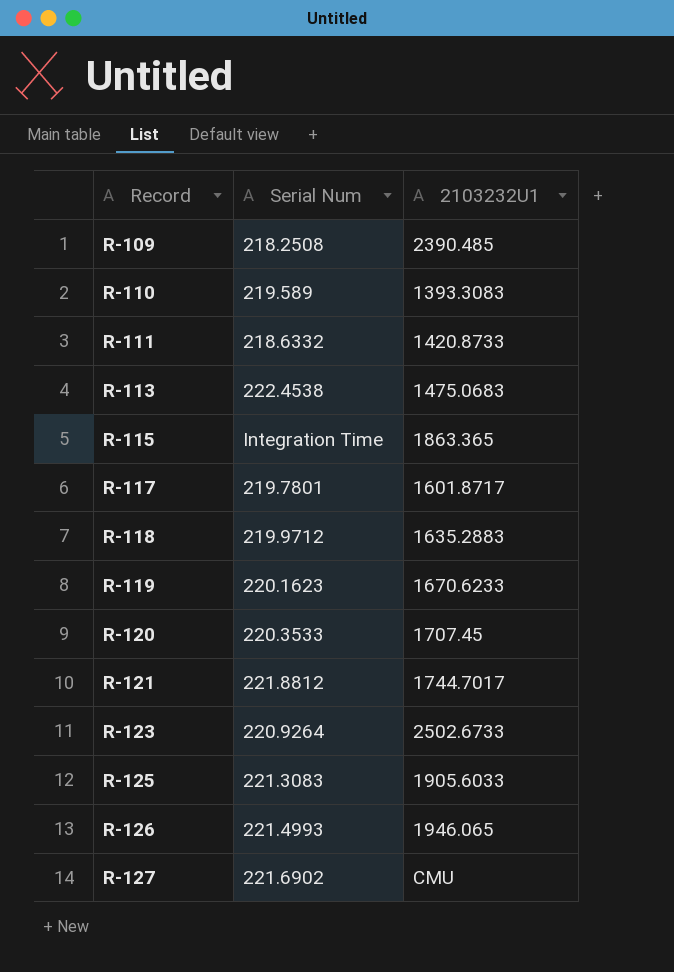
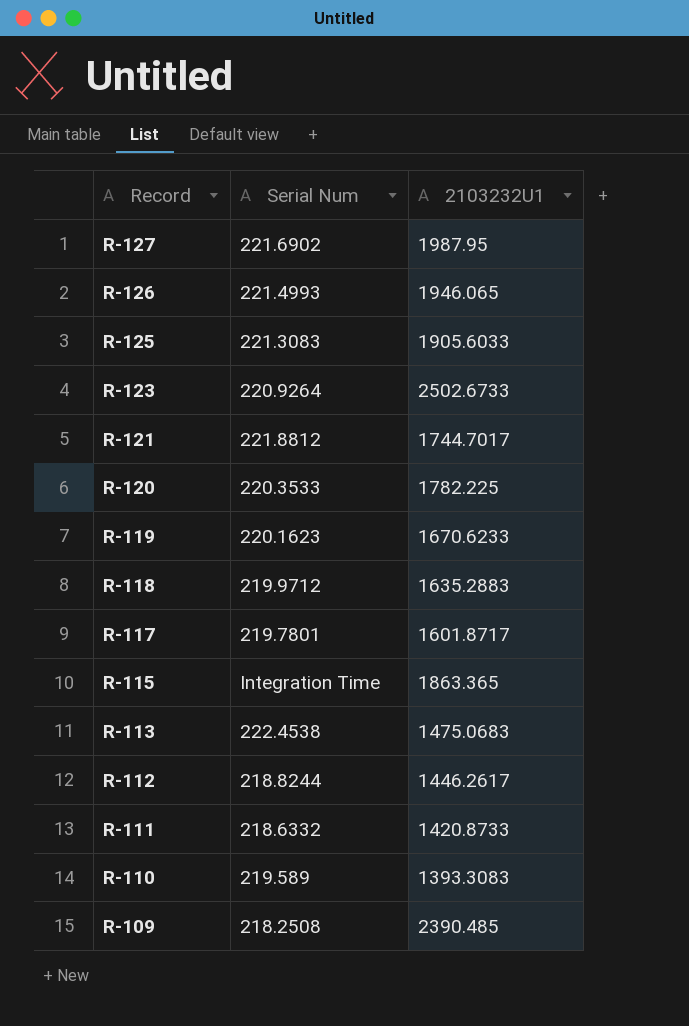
row order: Record ascending -> Record descending
R-127 | 2103232U1: CMU -> 1987.95
R-120 | 2103232U1: 1707.45 -> 1782.225
row R-112: none -> 218.8244 | 1446.2617

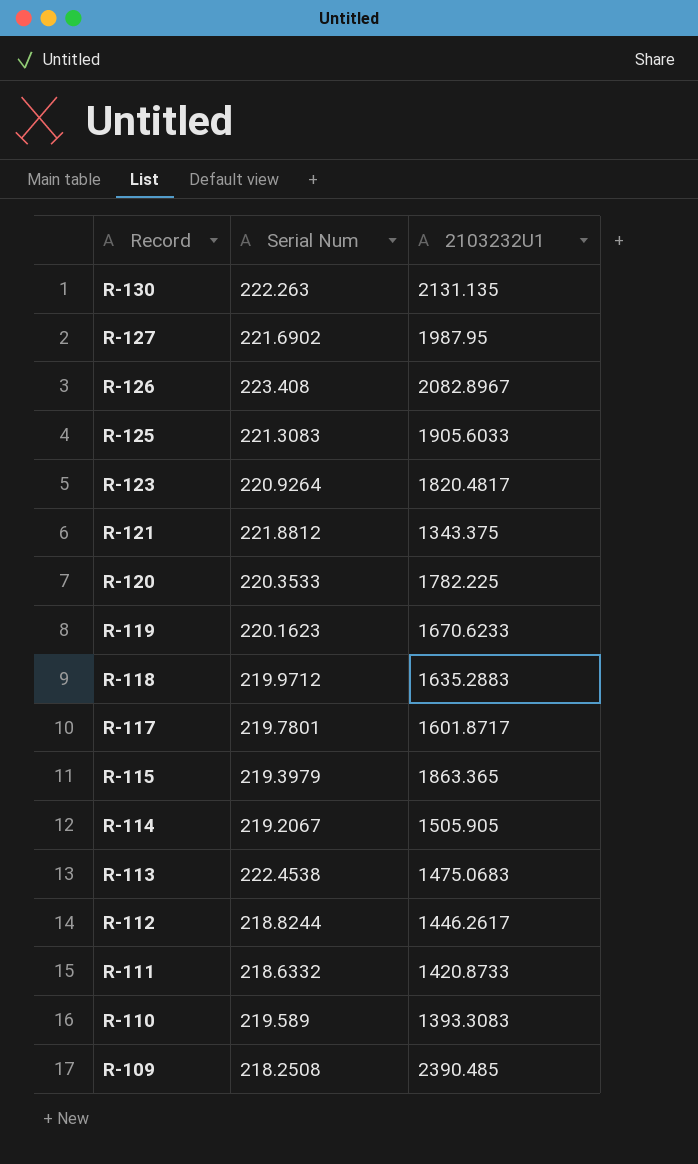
row R-130: none -> 222.263 | 2131.135
R-126 | Serial Num: 221.4993 -> 223.408
R-126 | 2103232U1: 1946.065 -> 2082.8967
R-123 | 2103232U1: 2502.6733 -> 1820.4817
R-121 | 2103232U1: 1744.7017 -> 1343.375
R-115 | Serial Num: Integration Time -> 219.3979
row R-114: none -> 219.2067 | 1505.905

